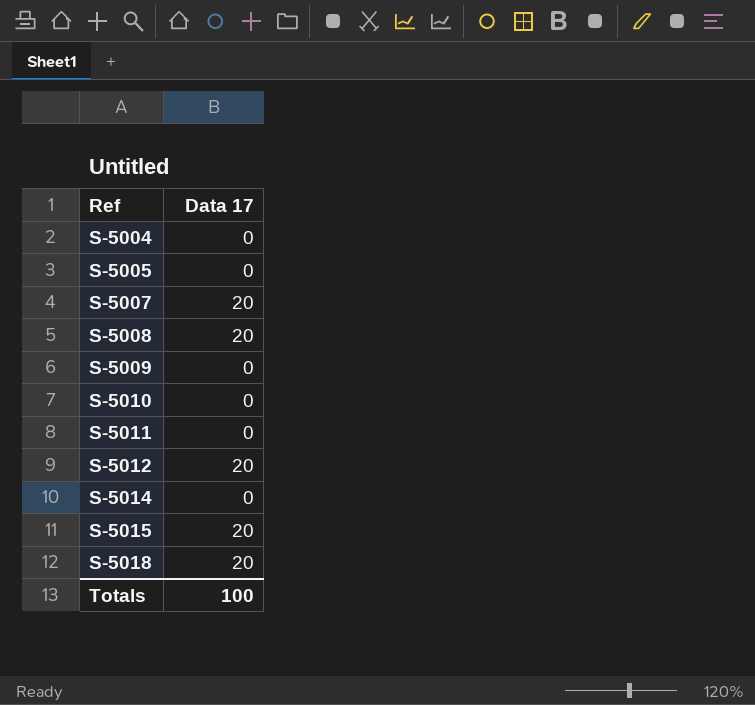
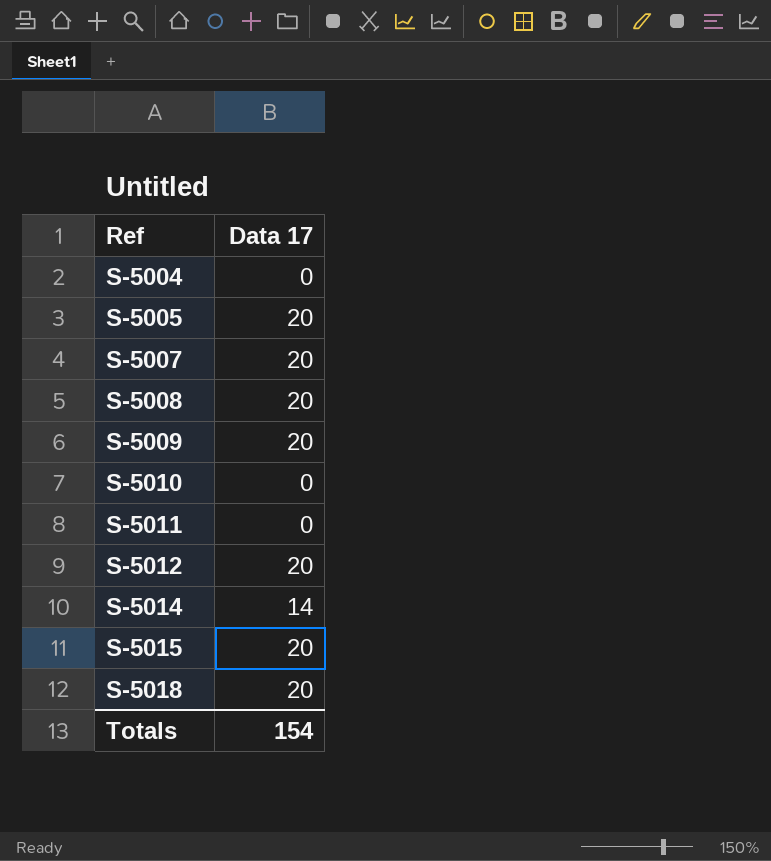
S-5005 | Data 17: 0 -> 20
S-5009 | Data 17: 0 -> 20
S-5014 | Data 17: 0 -> 14
Totals | Data 17: 100 -> 154

